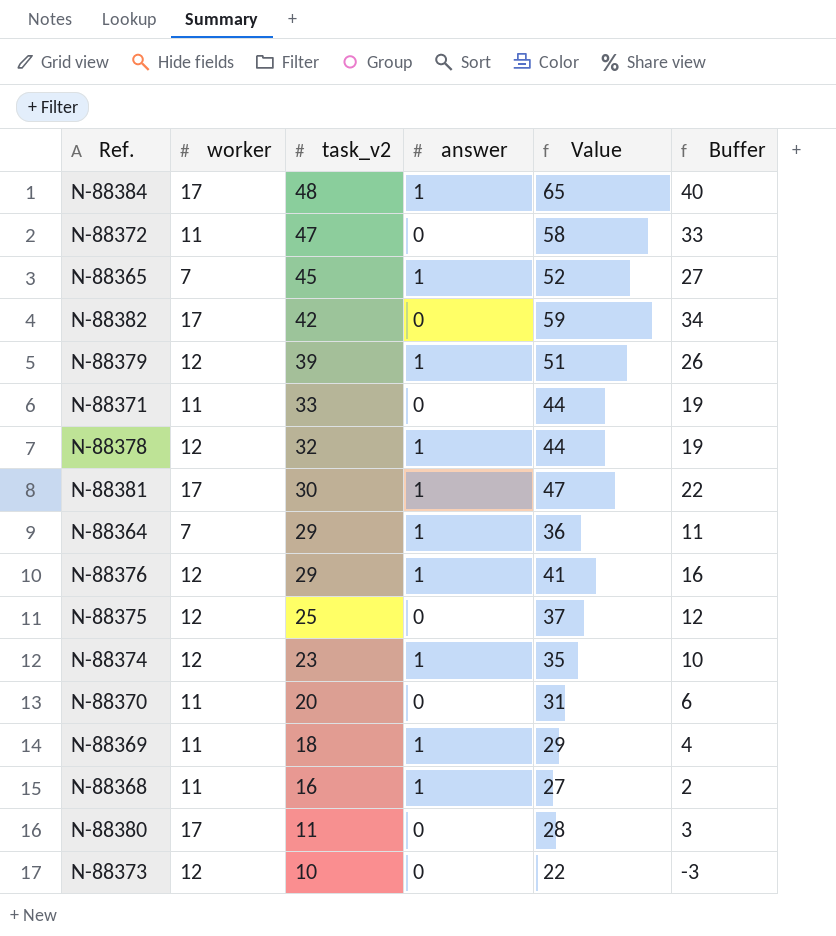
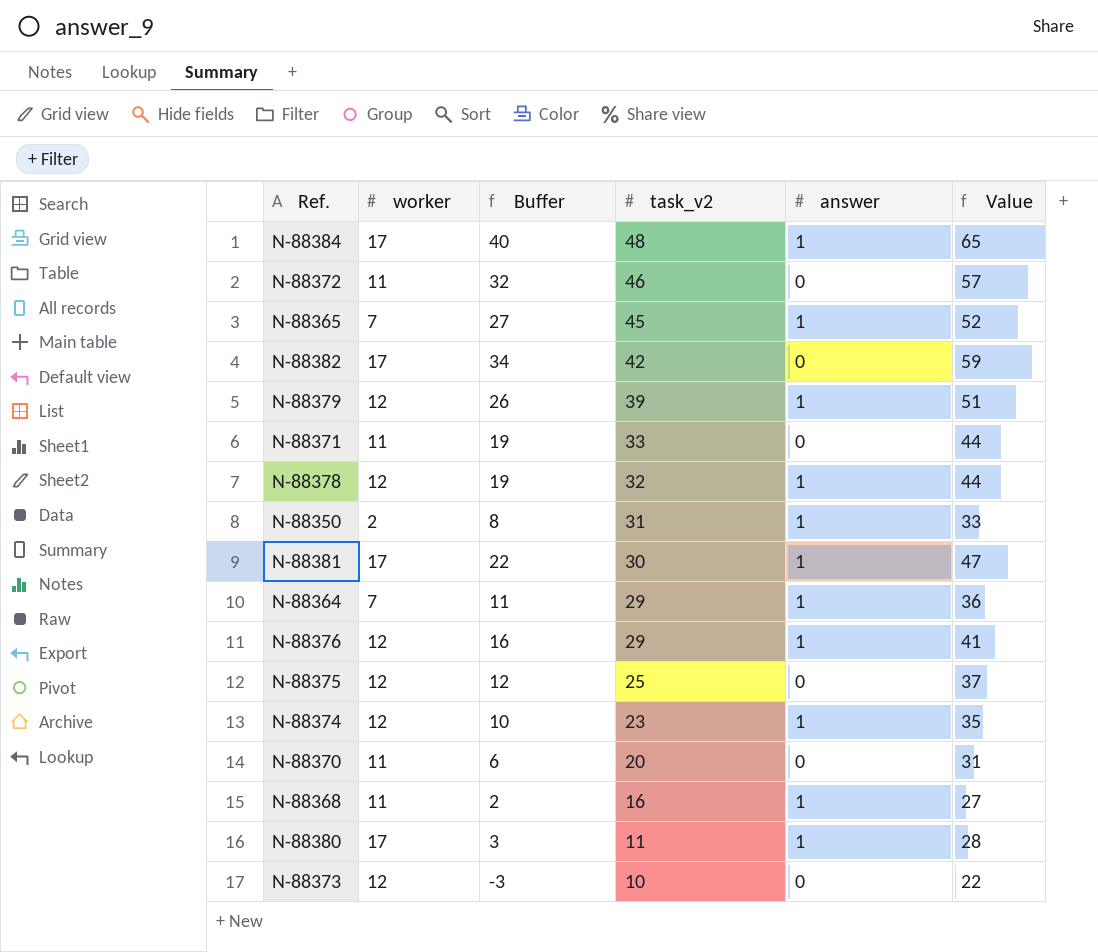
column Buffer | position: 6 -> 3
row N-88369: 11 | 18 | 1 | 29 | 4 -> none
N-88372 | Buffer: 33 -> 32
N-88372 | task_v2: 47 -> 46
N-88372 | Value: 58 -> 57
row N-88350: none -> 2 | 8 | 31 | 1 | 33
N-88380 | answer: 0 -> 1

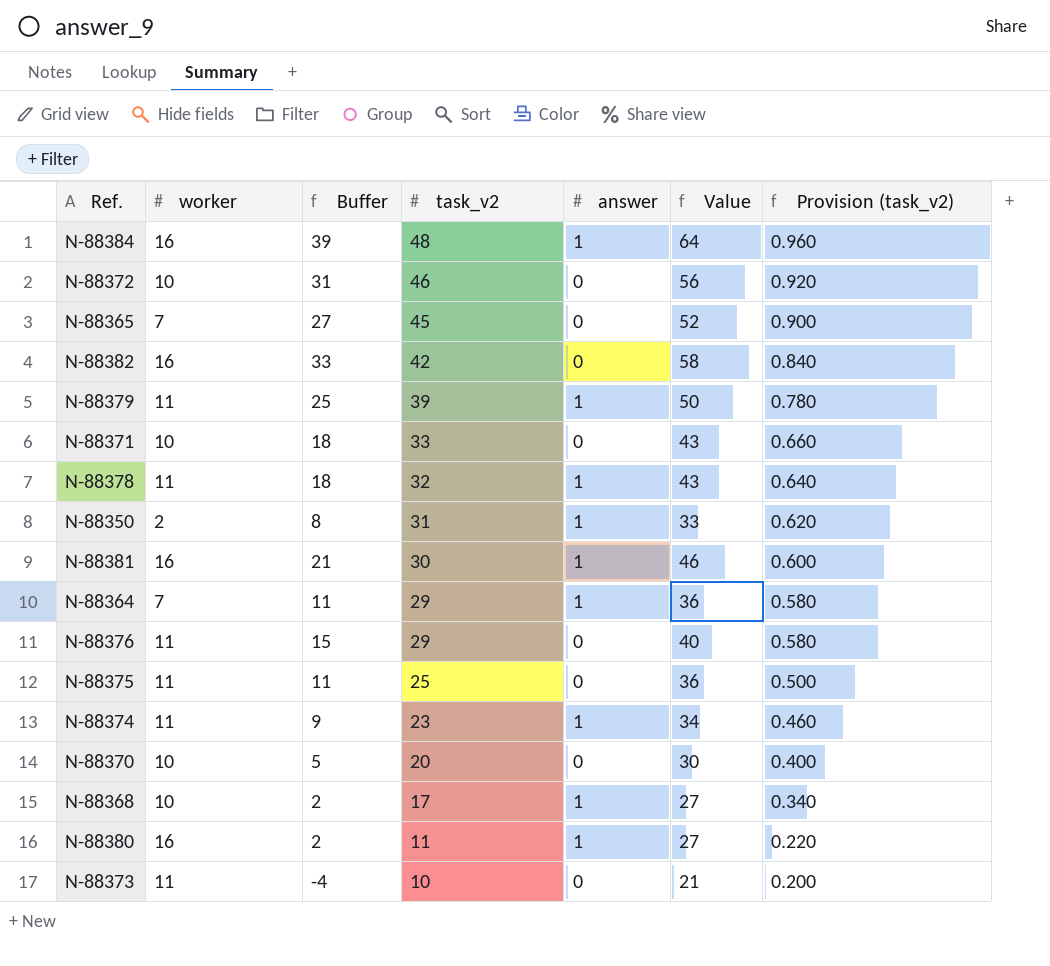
column Provision (task_v2) | formula: none -> [task_v2] * 0.02
N-88384 | worker: 17 -> 16
N-88384 | Buffer: 40 -> 39
N-88384 | Value: 65 -> 64
N-88372 | worker: 11 -> 10
N-88372 | Buffer: 32 -> 31
N-88372 | Value: 57 -> 56
N-88365 | answer: 1 -> 0
N-88382 | worker: 17 -> 16
N-88382 | Buffer: 34 -> 33
N-88382 | Value: 59 -> 58
N-88379 | worker: 12 -> 11
N-88379 | Buffer: 26 -> 25
N-88379 | Value: 51 -> 50
N-88371 | worker: 11 -> 10
N-88371 | Buffer: 19 -> 18
N-88371 | Value: 44 -> 43
N-88378 | worker: 12 -> 11
N-88378 | Buffer: 19 -> 18
N-88378 | Value: 44 -> 43
N-88381 | worker: 17 -> 16
N-88381 | Buffer: 22 -> 21
N-88381 | Value: 47 -> 46
N-88376 | worker: 12 -> 11
N-88376 | Buffer: 16 -> 15
N-88376 | answer: 1 -> 0
N-88376 | Value: 41 -> 40
N-88375 | worker: 12 -> 11
N-88375 | Buffer: 12 -> 11
N-88375 | Value: 37 -> 36
N-88374 | worker: 12 -> 11
N-88374 | Buffer: 10 -> 9
N-88374 | Value: 35 -> 34
N-88370 | worker: 11 -> 10
N-88370 | Buffer: 6 -> 5
N-88370 | Value: 31 -> 30
N-88368 | worker: 11 -> 10
N-88368 | task_v2: 16 -> 17
N-88380 | worker: 17 -> 16
N-88380 | Buffer: 3 -> 2
N-88380 | Value: 28 -> 27
N-88373 | worker: 12 -> 11
N-88373 | Buffer: -3 -> -4
N-88373 | Value: 22 -> 21

